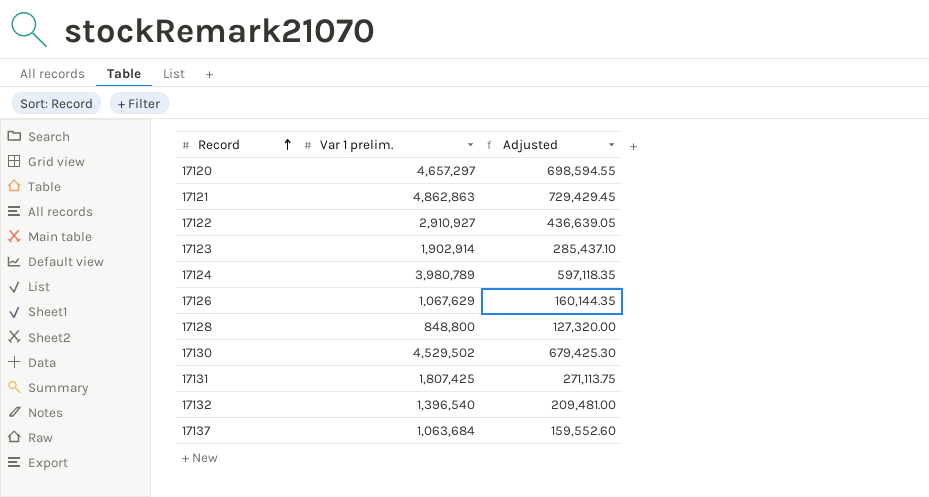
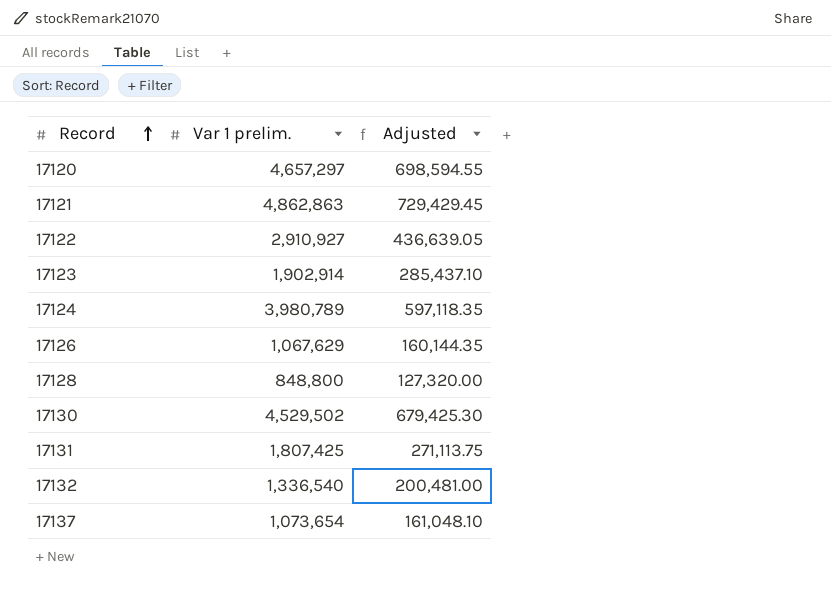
17132 | Var 1 prelim.: 1,396,540 -> 1,336,540
17132 | Adjusted: 209,481.00 -> 200,481.00
17137 | Var 1 prelim.: 1,063,684 -> 1,073,654
17137 | Adjusted: 159,552.60 -> 161,048.10

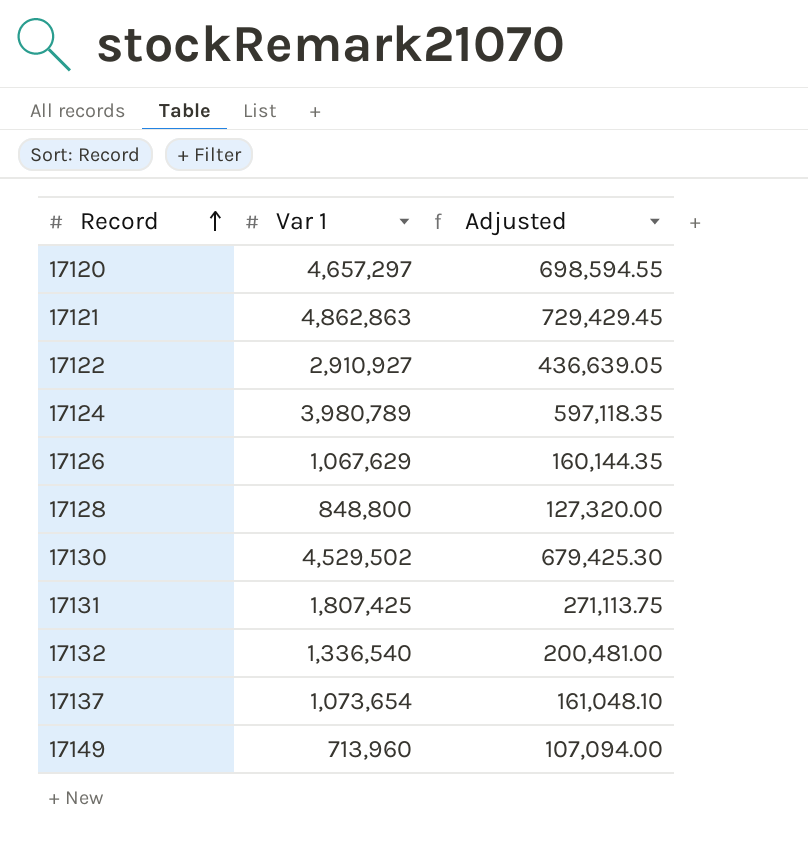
column name: Var 1 prelim. -> Var 1
row 17123: 1,902,914 | 285,437.10 -> none
row 17149: none -> 713,960 | 107,094.00

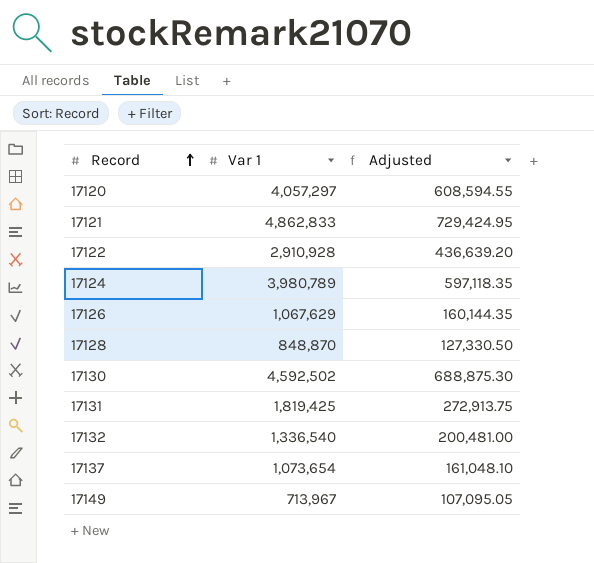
17120 | Var 1: 4,657,297 -> 4,057,297
17120 | Adjusted: 698,594.55 -> 608,594.55
17121 | Var 1: 4,862,863 -> 4,862,833
17121 | Adjusted: 729,429.45 -> 729,424.95
17122 | Var 1: 2,910,927 -> 2,910,928
17122 | Adjusted: 436,639.05 -> 436,639.20
17128 | Var 1: 848,800 -> 848,870
17128 | Adjusted: 127,320.00 -> 127,330.50
17130 | Var 1: 4,529,502 -> 4,592,502
17130 | Adjusted: 679,425.30 -> 688,875.30
17131 | Var 1: 1,807,425 -> 1,819,425
17131 | Adjusted: 271,113.75 -> 272,913.75
17149 | Var 1: 713,960 -> 713,967
17149 | Adjusted: 107,094.00 -> 107,095.05

